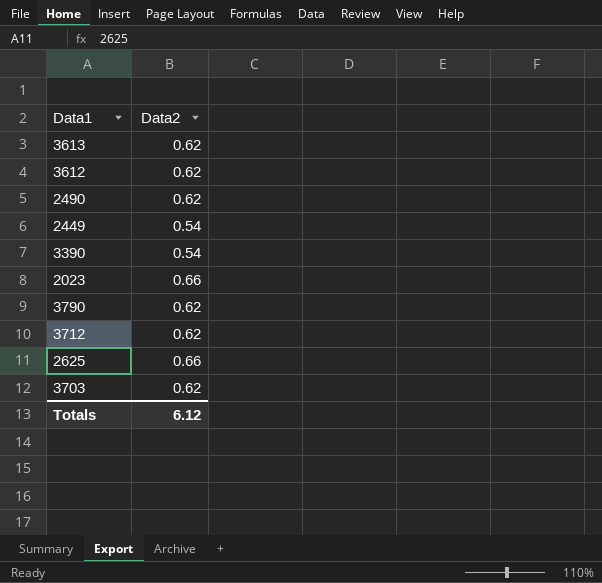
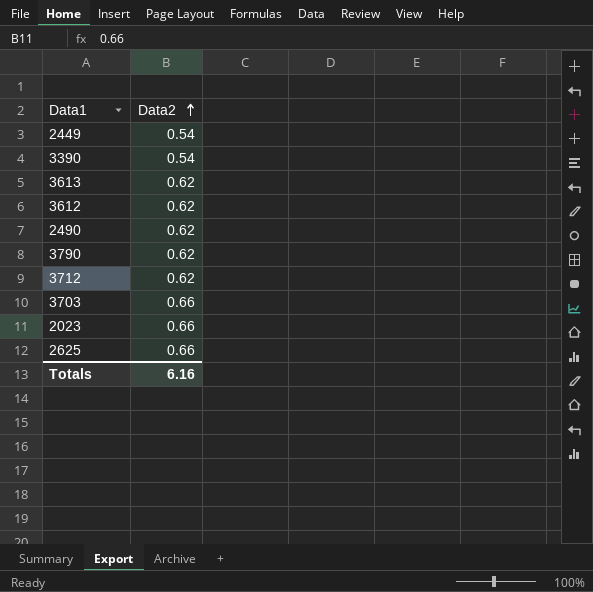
row order: none -> Data2 ascending
3703 | Data2: 0.62 -> 0.66
Totals | Data2: 6.12 -> 6.16

